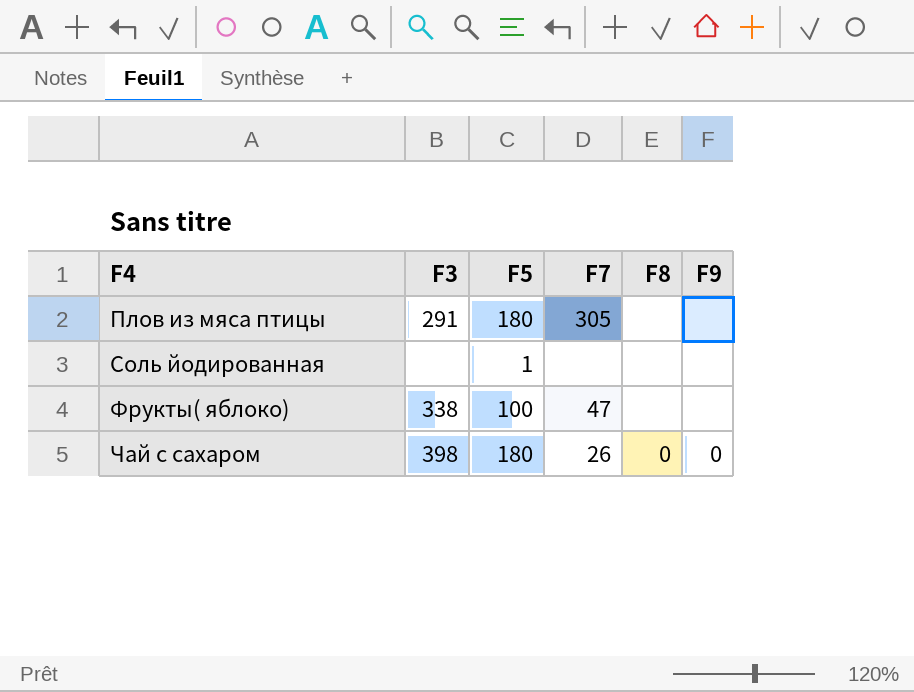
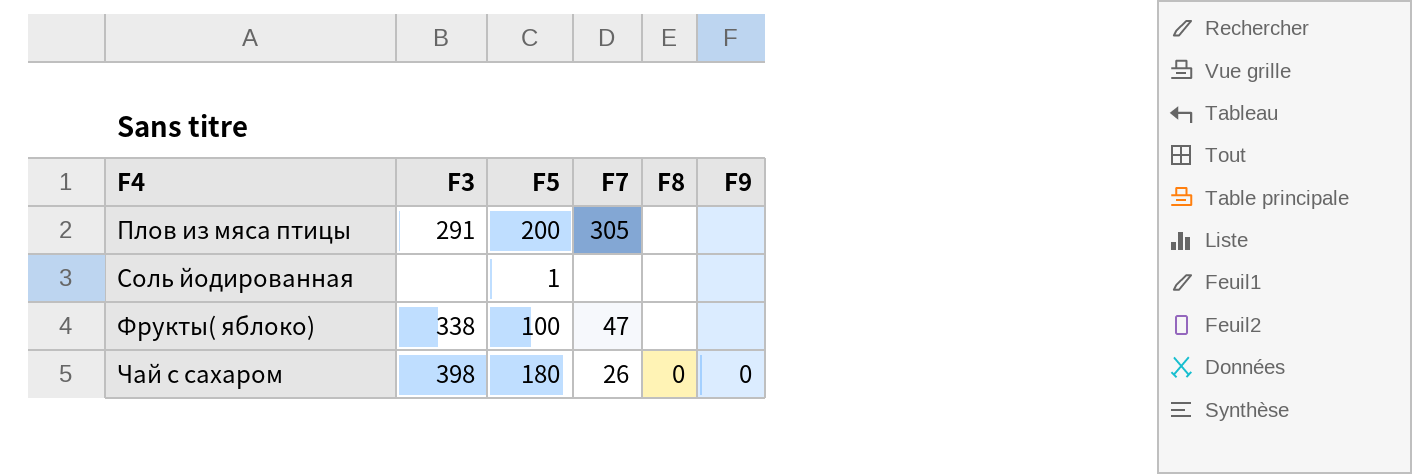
Плов из мяса птицы | F5: 180 -> 200

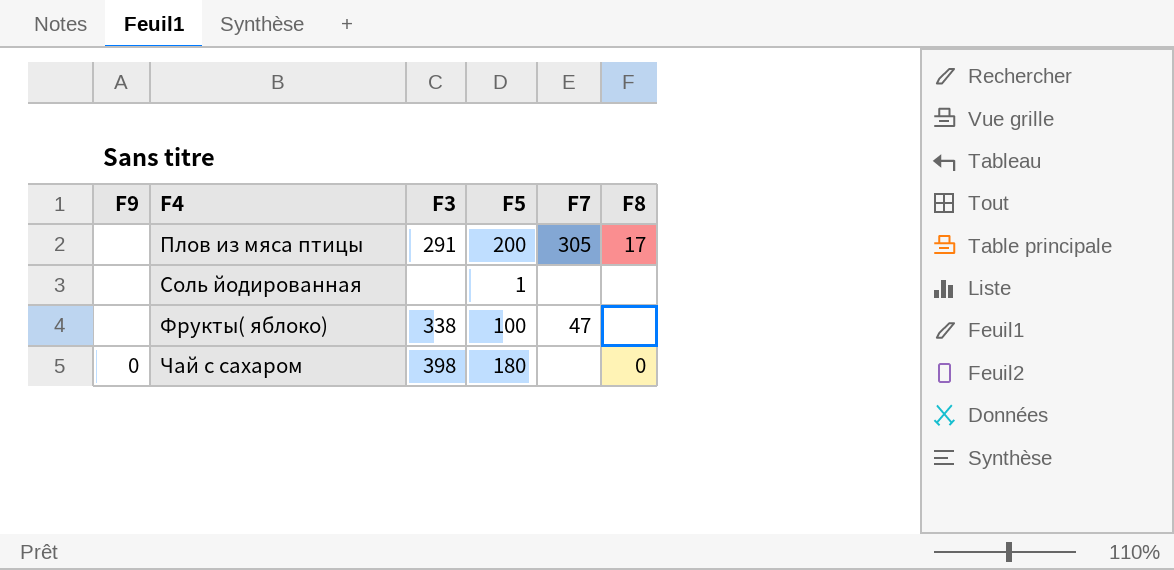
column F9 | position: 6 -> 1
Плов из мяса птицы | F8: none -> 17
Чай с сахаром | F7: 26 -> none

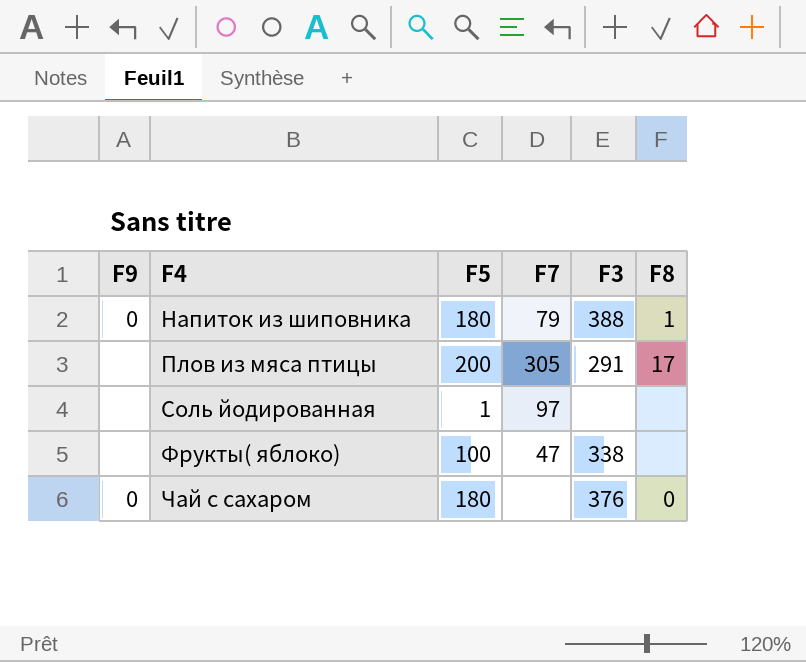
column F3 | position: 3 -> 5
row Напиток из шиповника: none -> 0 | 180 | 79 | 388 | 1
Соль йодированная | F7: none -> 97
Чай с сахаром | F3: 398 -> 376

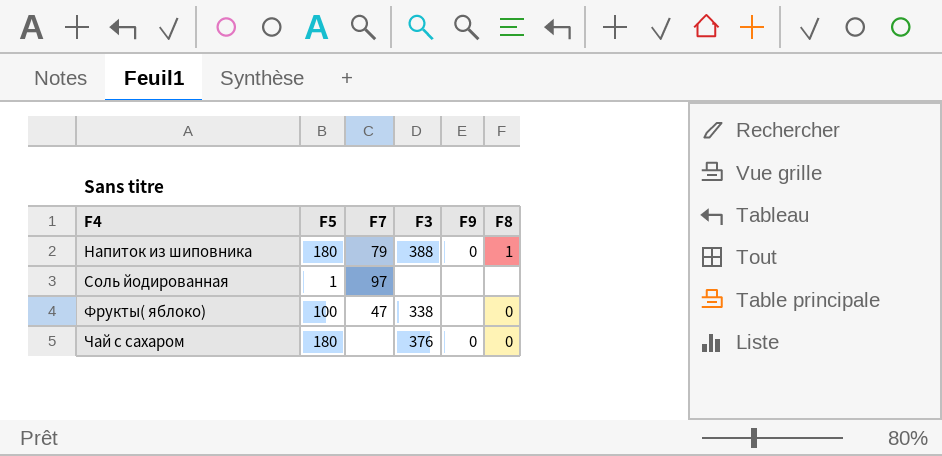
column F9 | position: 1 -> 5
row Плов из мяса птицы: none | 200 | 305 | 291 | 17 -> none
Фрукты( яблоко) | F8: none -> 0

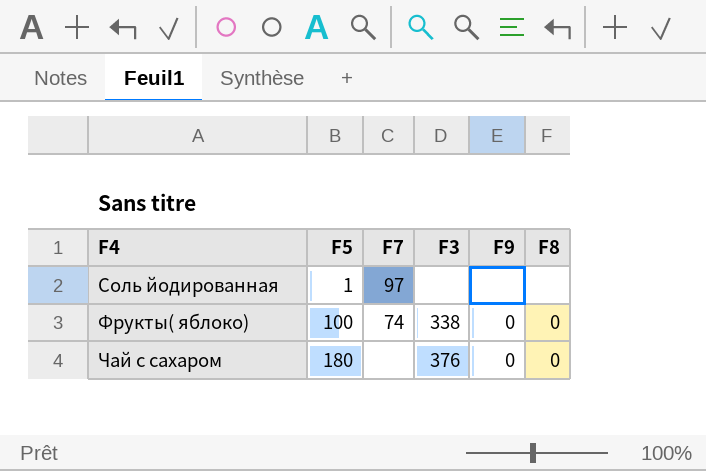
row Напиток из шиповника: 180 | 79 | 388 | 0 | 1 -> none
Фрукты( яблоко) | F7: 47 -> 74
Фрукты( яблоко) | F9: none -> 0

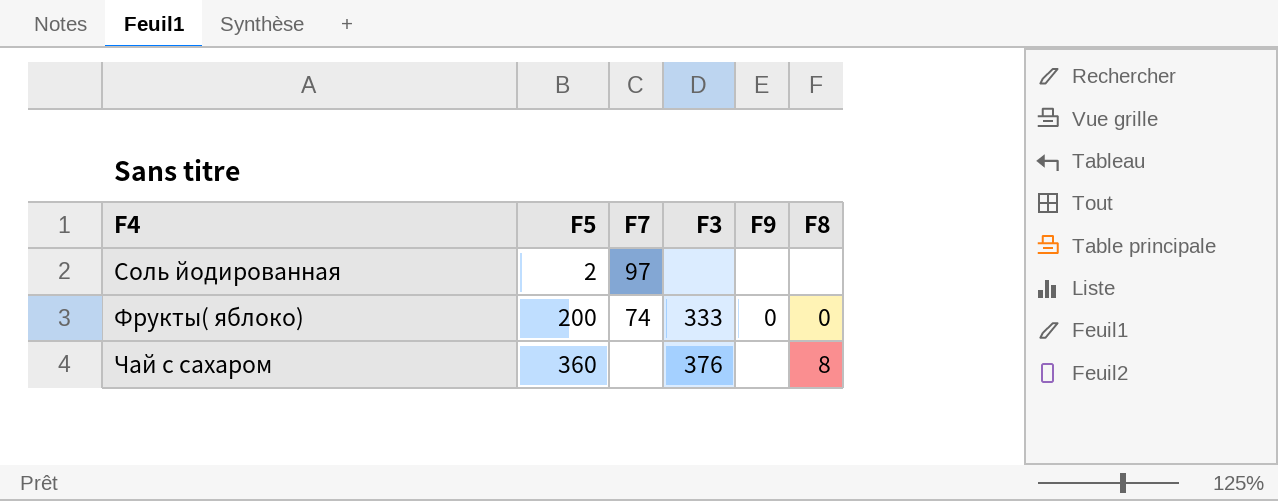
Соль йодированная | F5: 1 -> 2
Фрукты( яблоко) | F5: 100 -> 200
Фрукты( яблоко) | F3: 338 -> 333
Чай с сахаром | F5: 180 -> 360
Чай с сахаром | F9: 0 -> none
Чай с сахаром | F8: 0 -> 8

